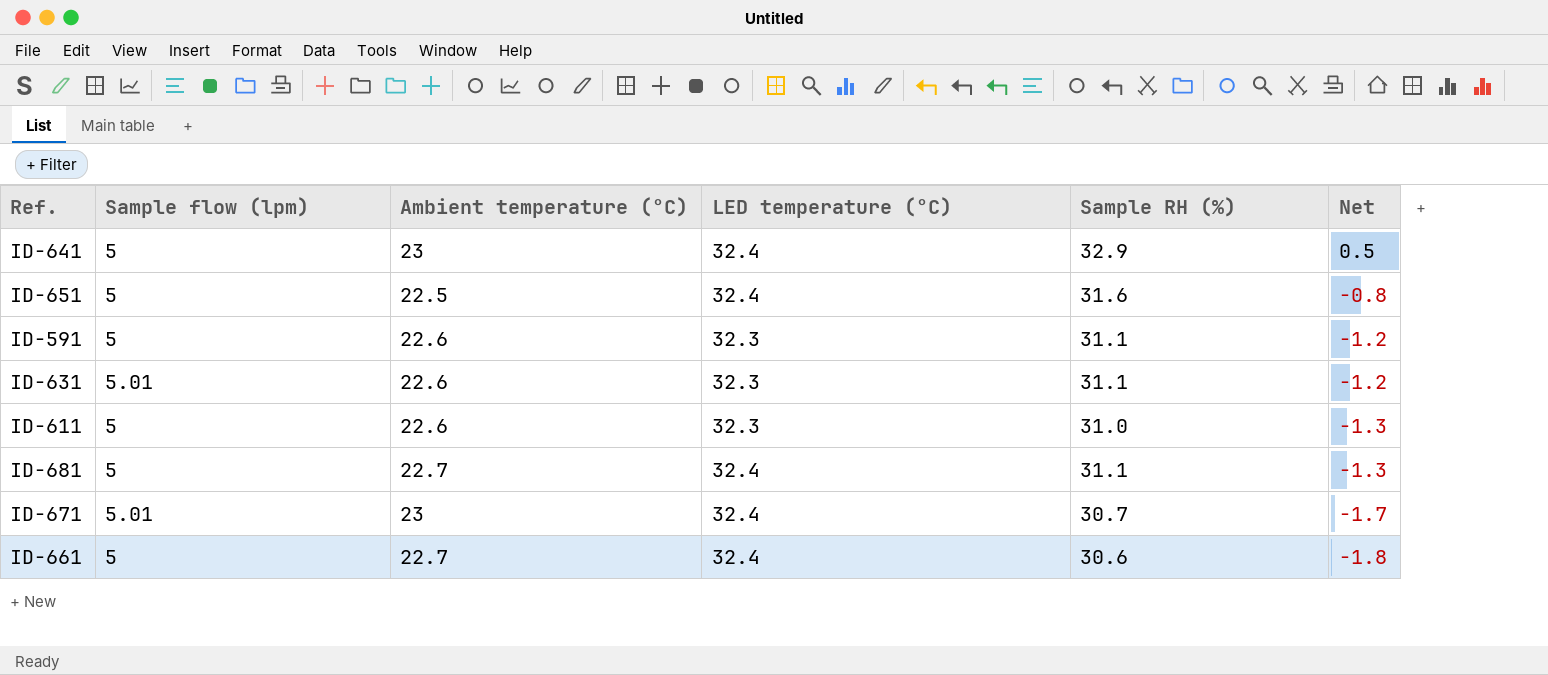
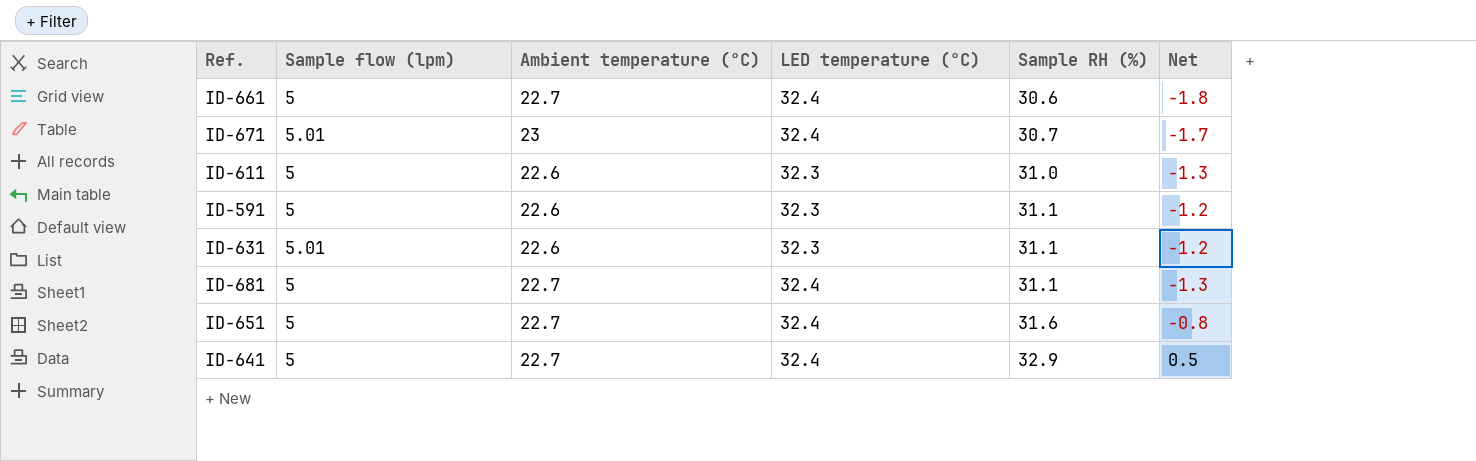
row order: Net descending -> Sample RH (%) ascending
ID-651 | Ambient temperature (°C): 22.5 -> 22.7
ID-641 | Ambient temperature (°C): 23 -> 22.7

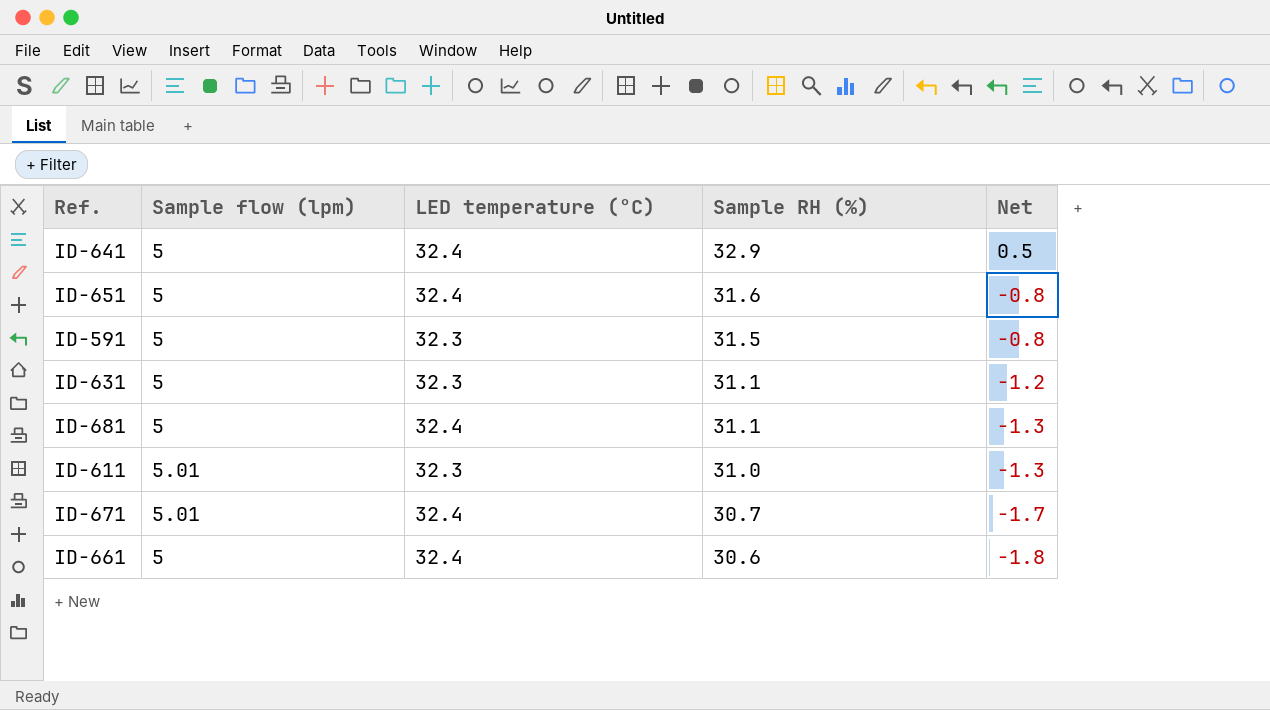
row order: Sample RH (%) ascending -> Sample RH (%) descending
column Ambient temperature (°C) | position: 3 -> none
ID-591 | Sample RH (%): 31.1 -> 31.5
ID-591 | Net: -1.2 -> -0.8
ID-631 | Sample flow (lpm): 5.01 -> 5
ID-611 | Sample flow (lpm): 5 -> 5.01

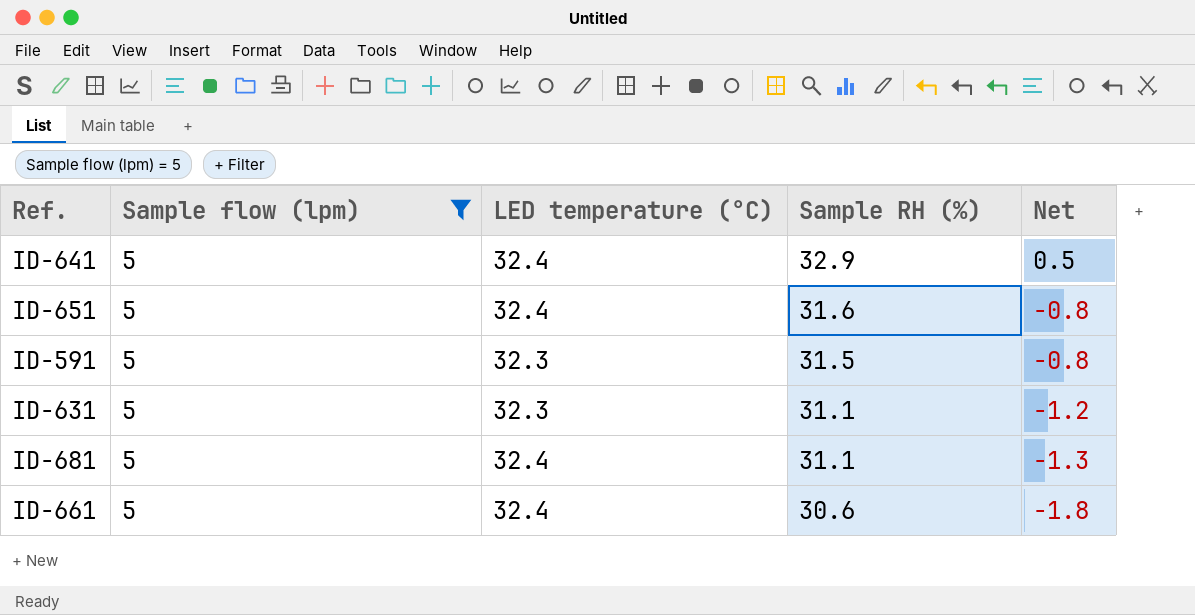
filter: none -> Sample flow (lpm) = 5

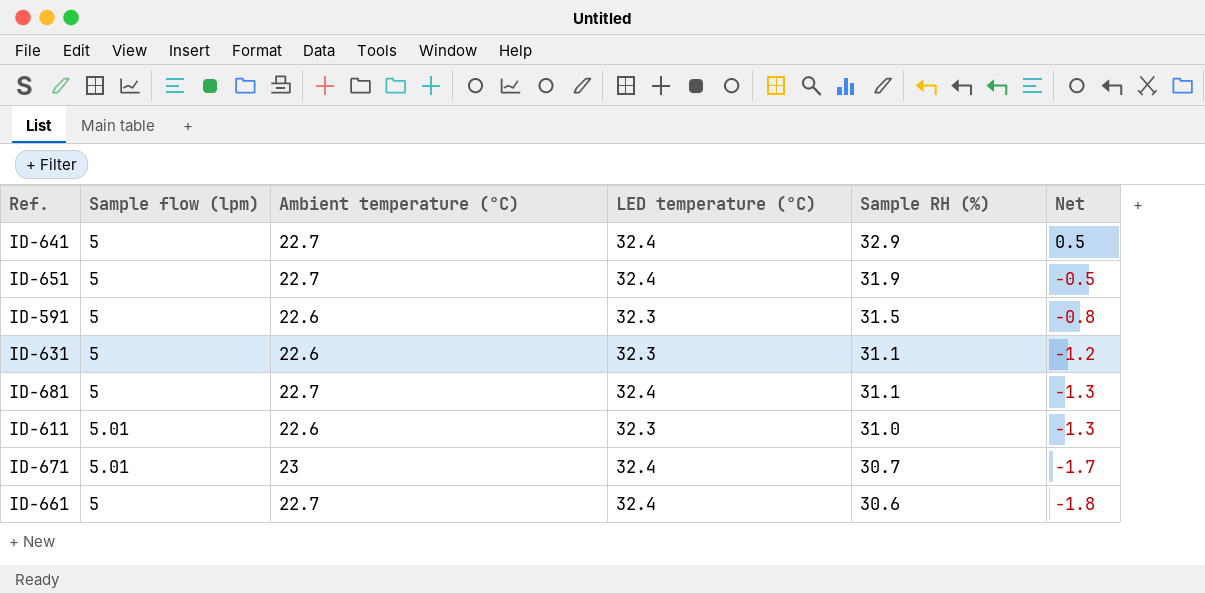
filter: Sample flow (lpm) = 5 -> none
column Ambient temperature (°C) | position: none -> 3
ID-651 | Sample RH (%): 31.6 -> 31.9
ID-651 | Net: -0.8 -> -0.5

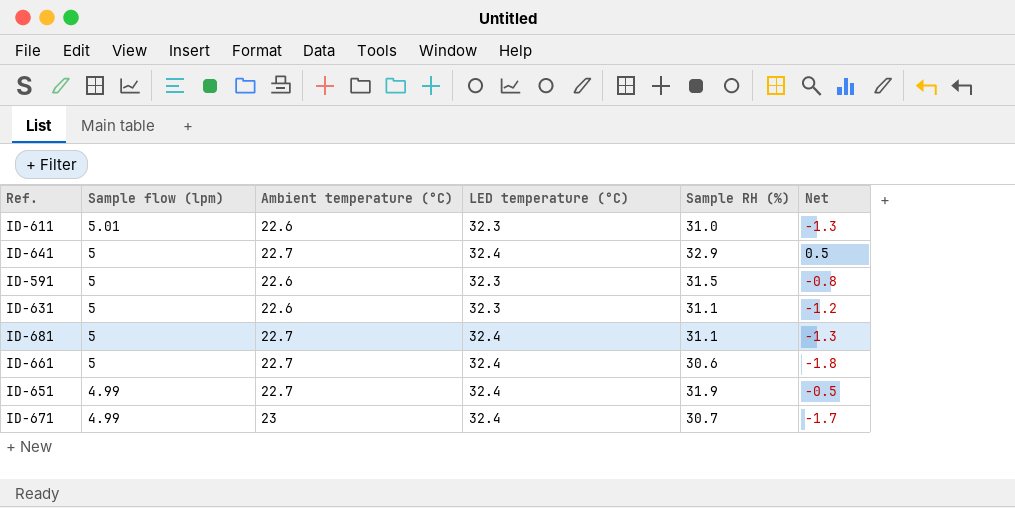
row order: Sample RH (%) descending -> Sample flow (lpm) descending
ID-651 | Sample flow (lpm): 5 -> 4.99
ID-671 | Sample flow (lpm): 5.01 -> 4.99

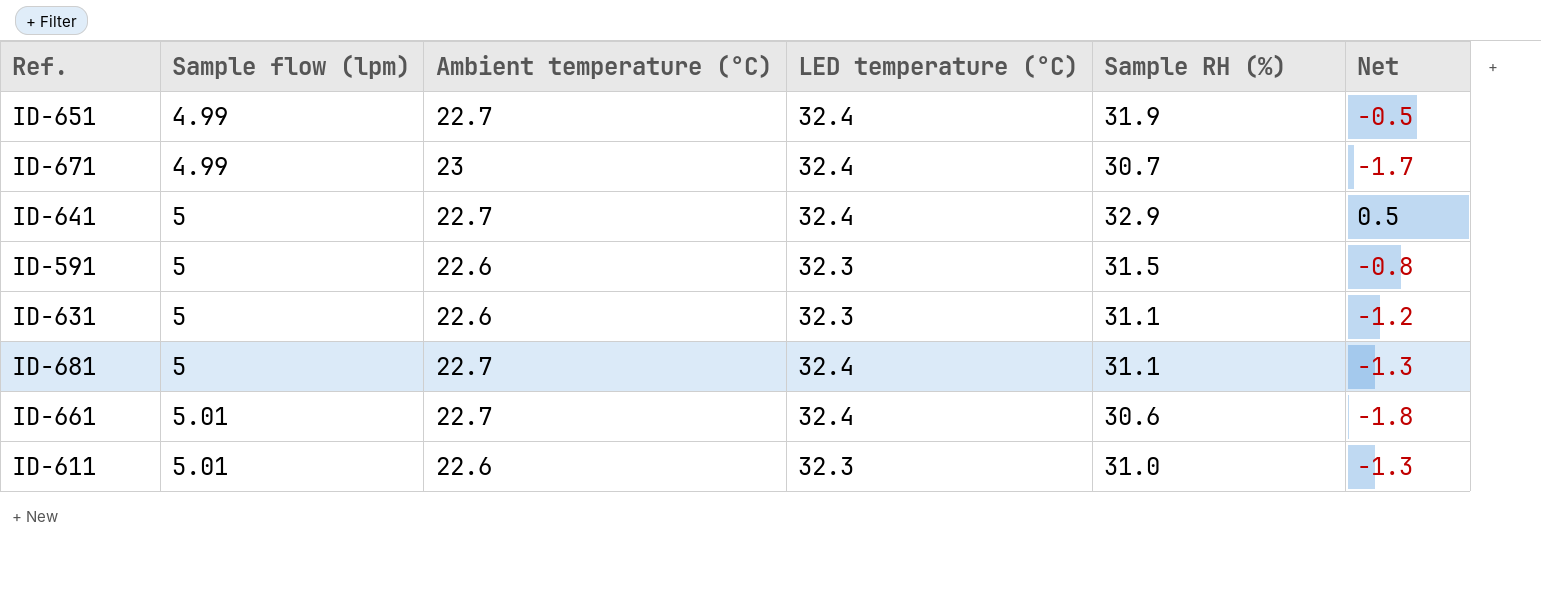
row order: Sample flow (lpm) descending -> Sample flow (lpm) ascending
ID-661 | Sample flow (lpm): 5 -> 5.01

